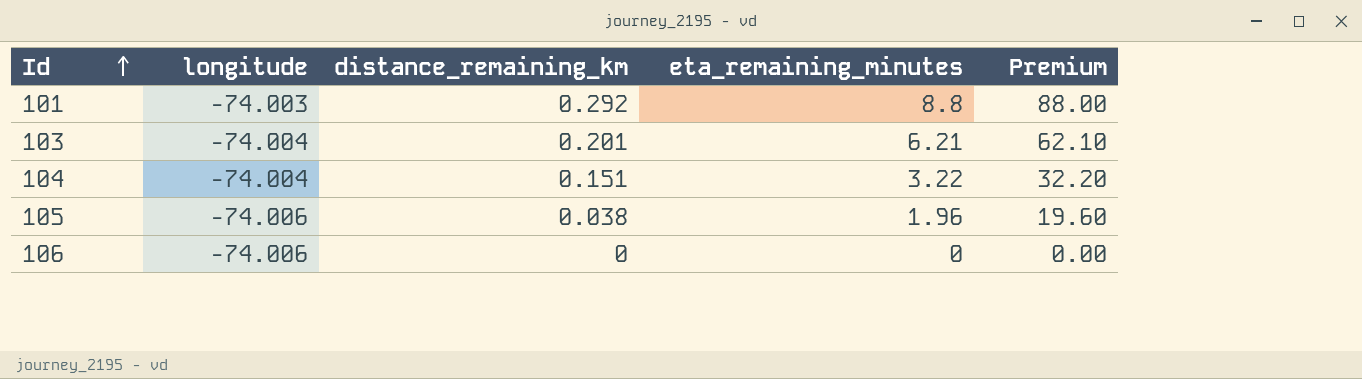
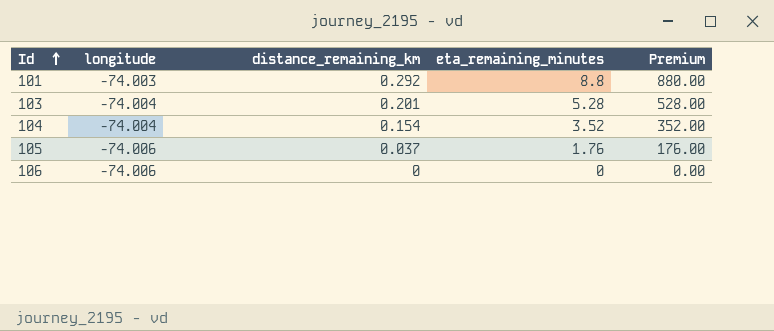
column Premium | formula: [eta_remaining_minutes] * 10 -> [eta_remaining_minutes] * 100
103 | eta_remaining_minutes: 6.21 -> 5.28
104 | distance_remaining_km: 0.151 -> 0.154
104 | eta_remaining_minutes: 3.22 -> 3.52
105 | distance_remaining_km: 0.038 -> 0.037
105 | eta_remaining_minutes: 1.96 -> 1.76

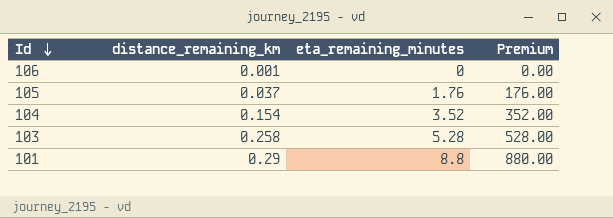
row order: Id ascending -> Id descending
column longitude | position: 2 -> none
106 | distance_remaining_km: 0 -> 0.001
103 | distance_remaining_km: 0.201 -> 0.258
101 | distance_remaining_km: 0.292 -> 0.29

